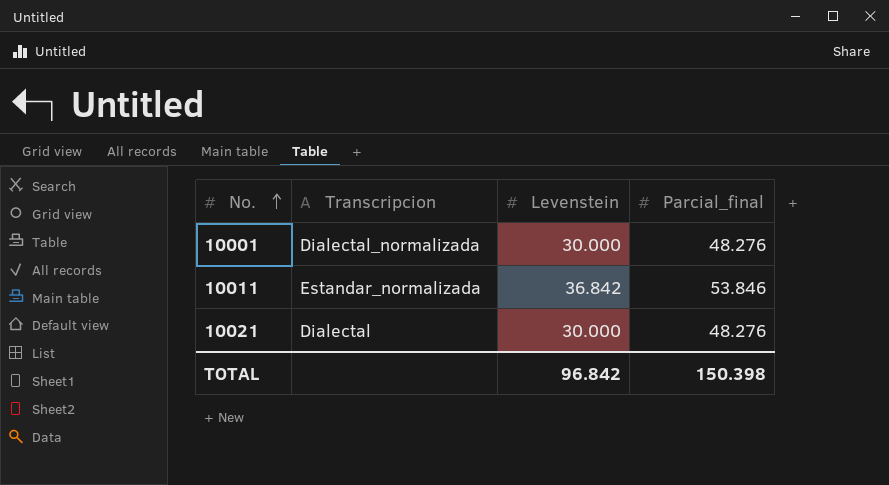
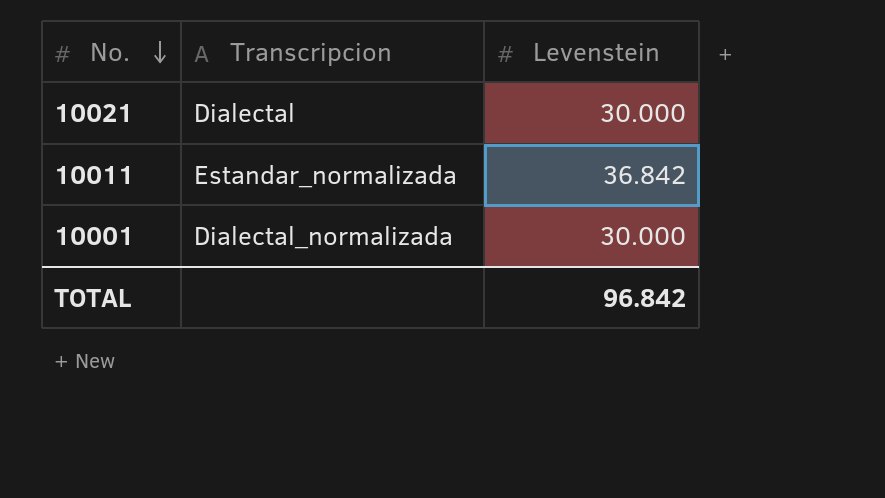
row order: No. ascending -> No. descending
column Parcial_final | position: 4 -> none

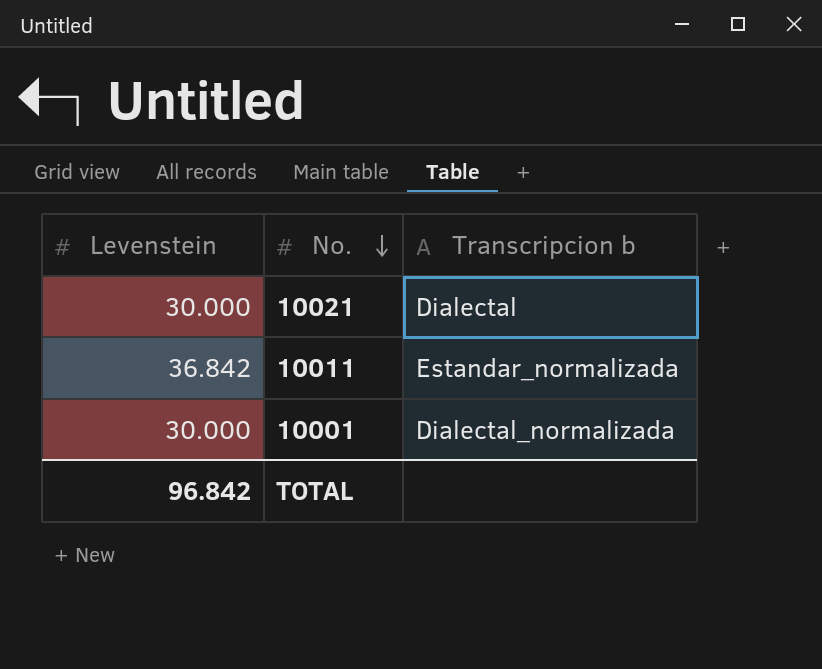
column Levenstein | position: 3 -> 1
column name: Transcripcion -> Transcripcion b

